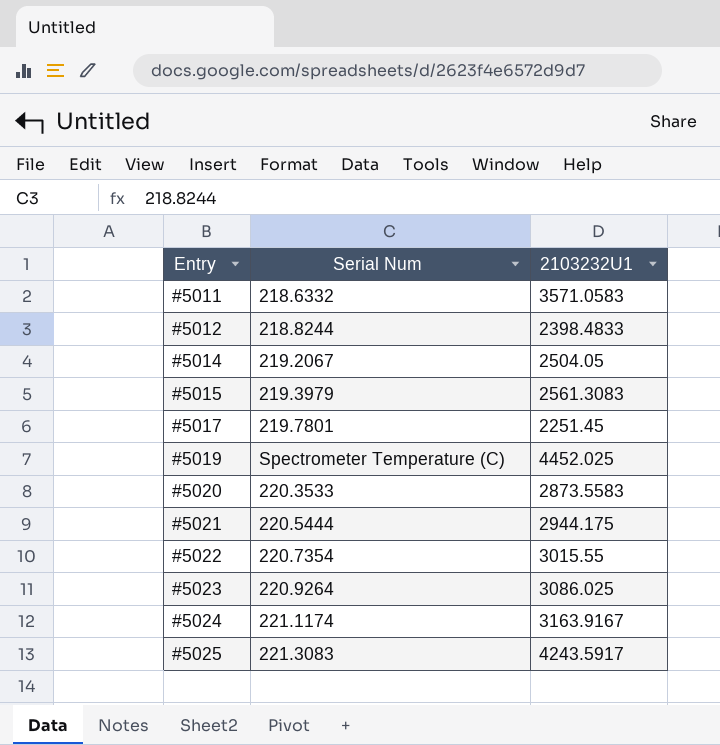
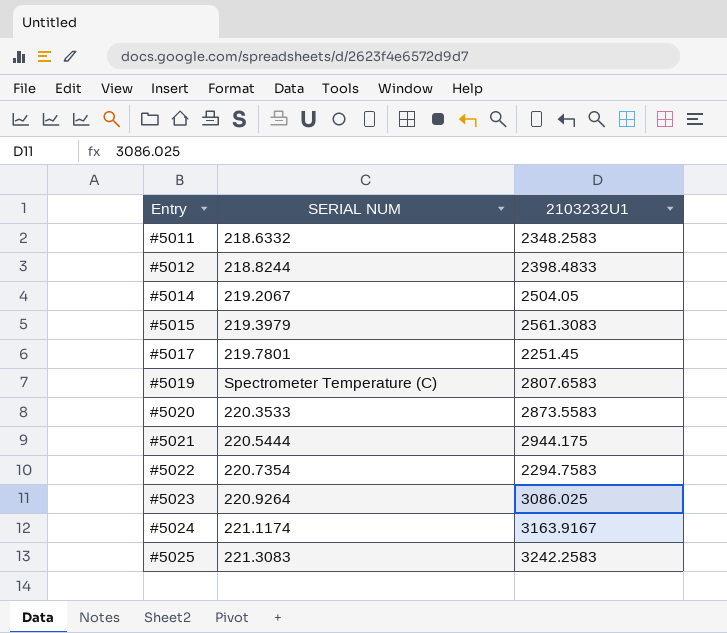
column name: Serial Num -> SERIAL NUM
#5011 | 2103232U1: 3571.0583 -> 2348.2583
#5019 | 2103232U1: 4452.025 -> 2807.6583
#5022 | 2103232U1: 3015.55 -> 2294.7583
#5025 | 2103232U1: 4243.5917 -> 3242.2583

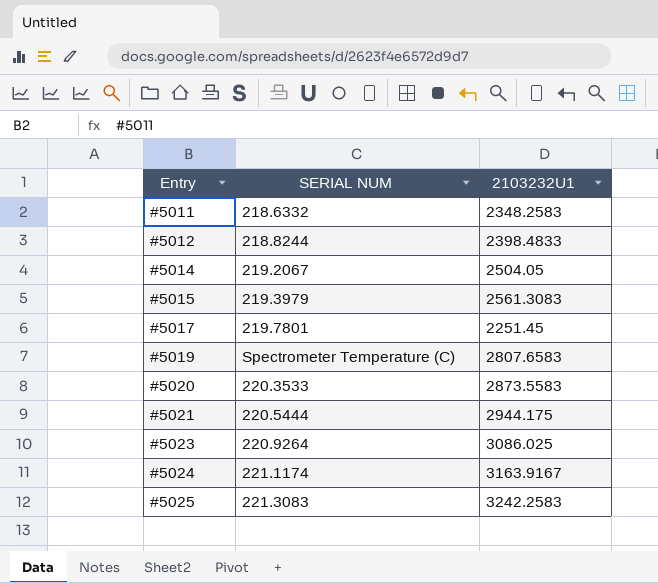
row #5022: 220.7354 | 2294.7583 -> none

